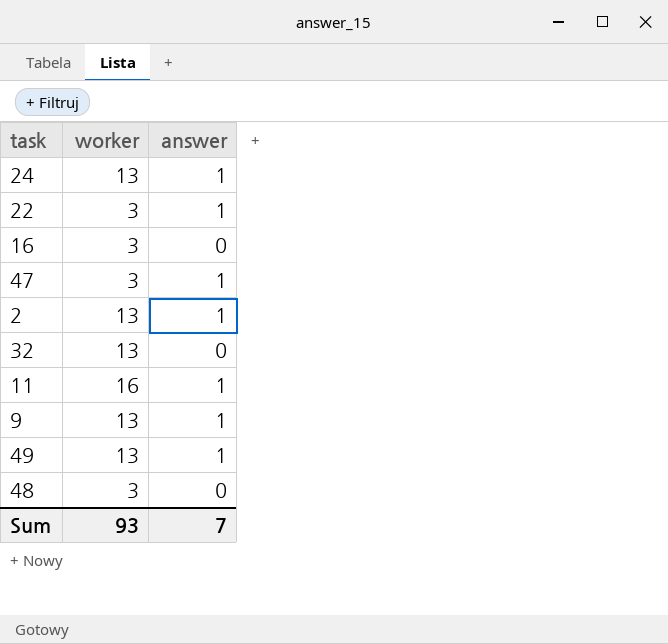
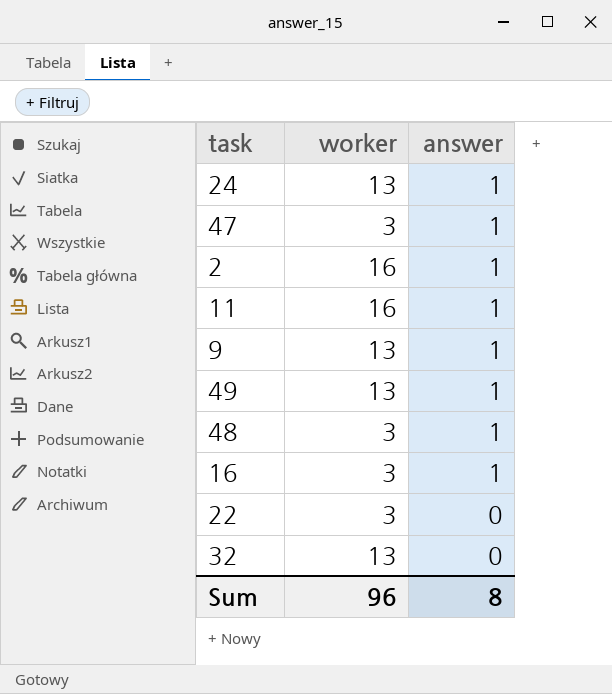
row order: none -> answer descending
2 | worker: 13 -> 16
48 | answer: 0 -> 1
16 | answer: 0 -> 1
22 | answer: 1 -> 0
Sum | worker: 93 -> 96
Sum | answer: 7 -> 8

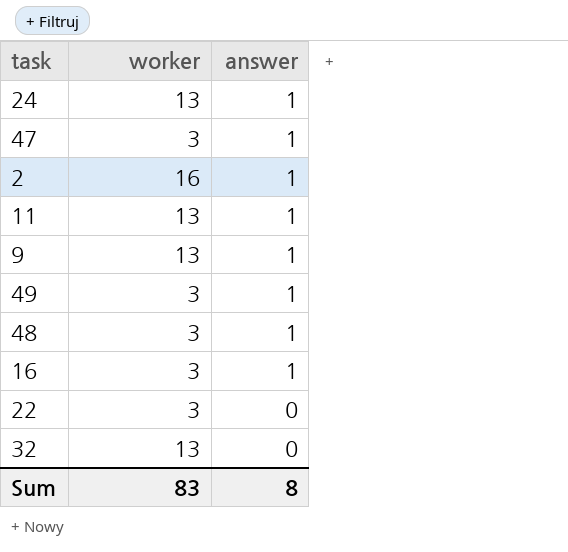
11 | worker: 16 -> 13
49 | worker: 13 -> 3
Sum | worker: 96 -> 83

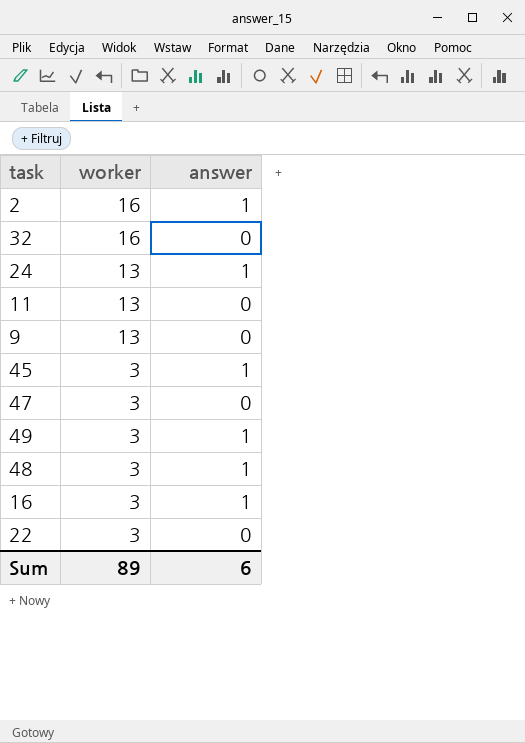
row order: answer descending -> worker descending
32 | worker: 13 -> 16
11 | answer: 1 -> 0
9 | answer: 1 -> 0
row 45: none -> 3 | 1
47 | answer: 1 -> 0
Sum | worker: 83 -> 89
Sum | answer: 8 -> 6

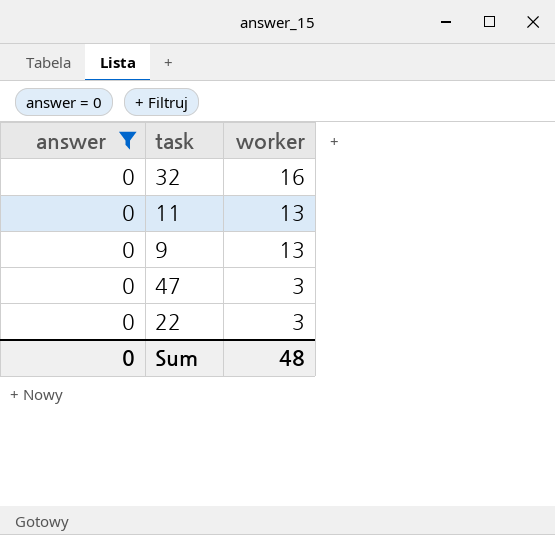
filter: none -> answer = 0
column answer | position: 3 -> 1
Sum | answer: 6 -> 0
Sum | worker: 89 -> 48

